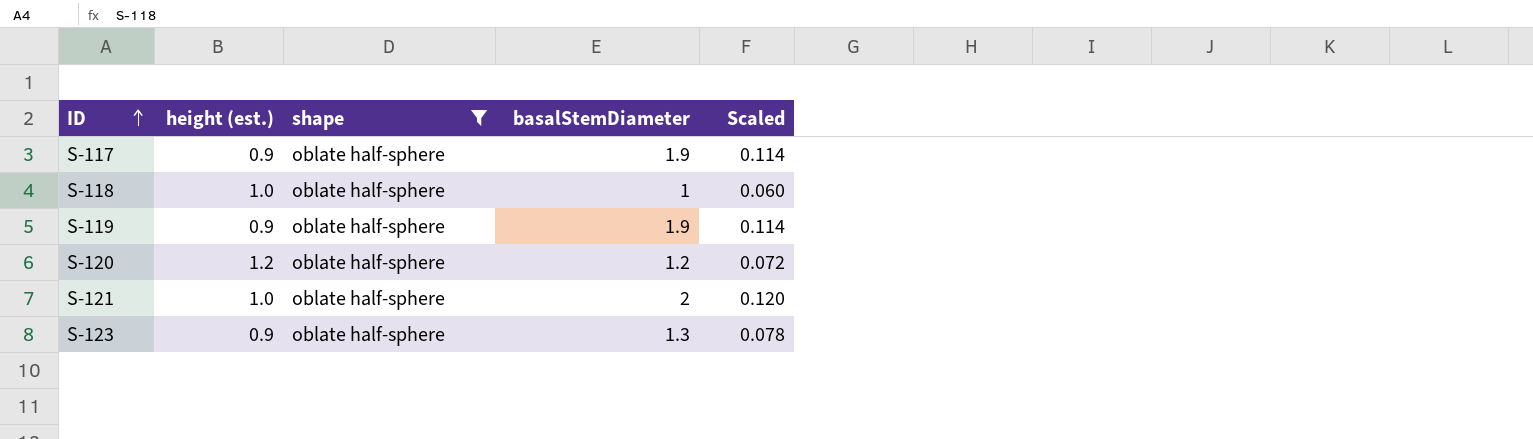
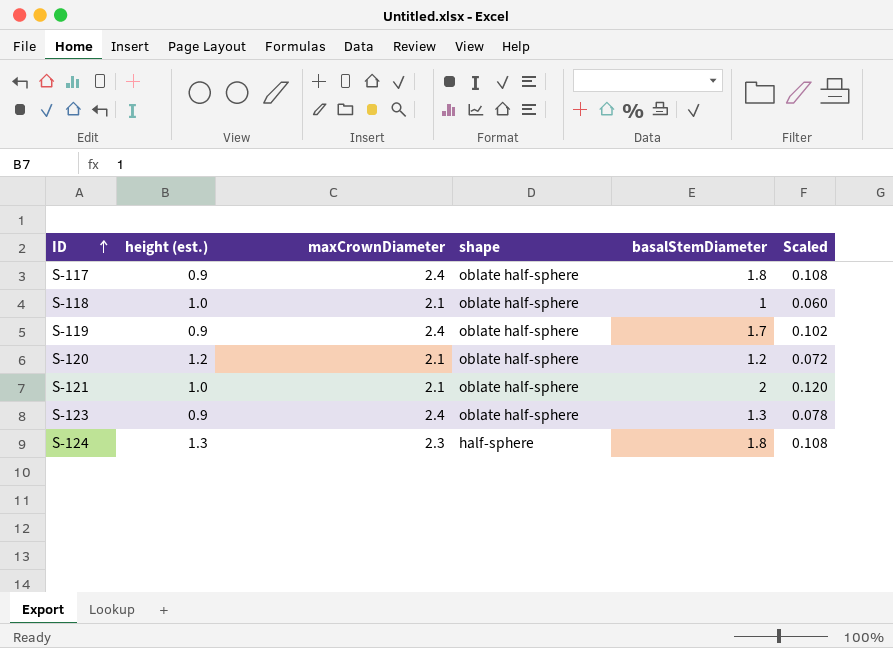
filter: shape = oblate half-sphere -> none
column maxCrownDiameter | position: none -> 3
S-117 | basalStemDiameter: 1.9 -> 1.8
S-117 | Scaled: 0.114 -> 0.108
S-119 | basalStemDiameter: 1.9 -> 1.7
S-119 | Scaled: 0.114 -> 0.102

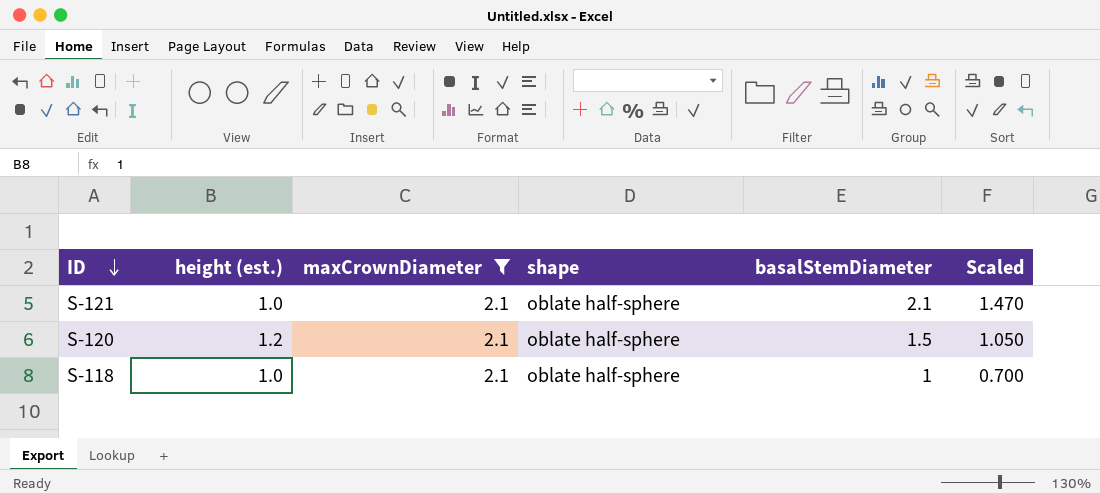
filter: none -> maxCrownDiameter = 2.1
row order: ID ascending -> ID descending
column Scaled | formula: [basalStemDiameter] * 0.06 -> [basalStemDiameter] * 0.7
S-121 | basalStemDiameter: 2 -> 2.1
S-120 | basalStemDiameter: 1.2 -> 1.5

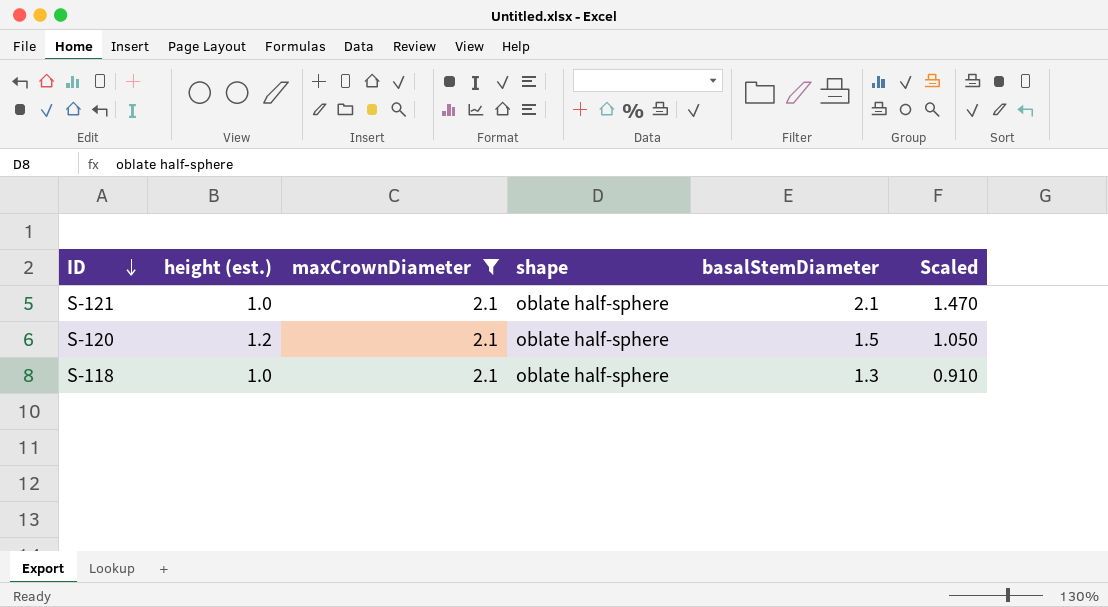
S-118 | basalStemDiameter: 1 -> 1.3
S-118 | Scaled: 0.700 -> 0.910

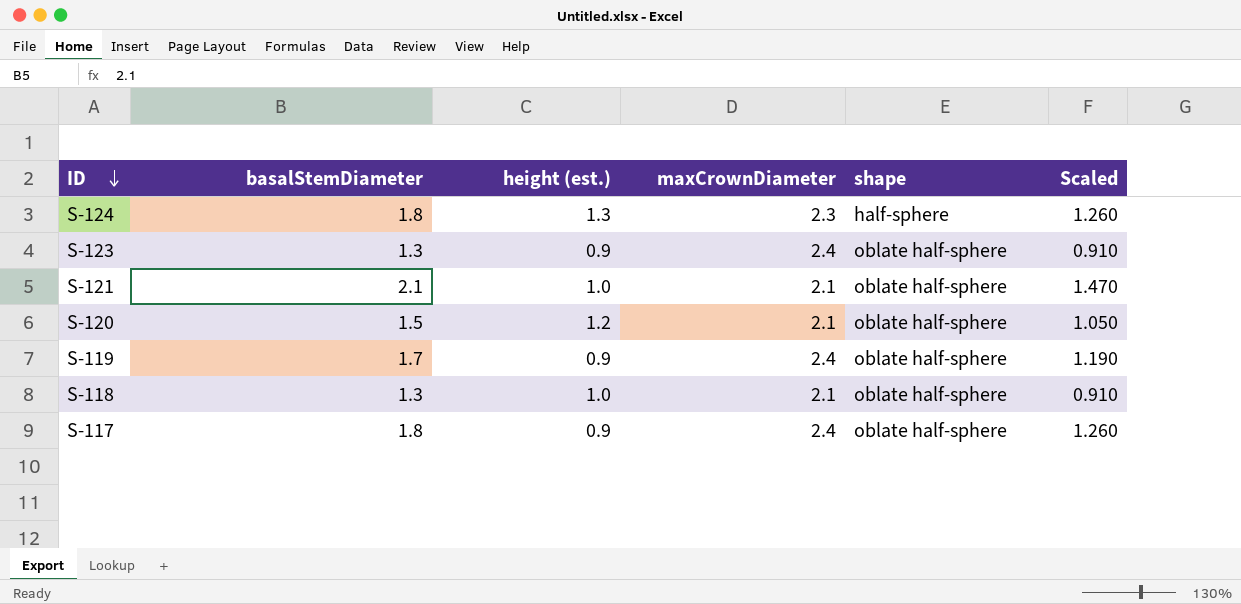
filter: maxCrownDiameter = 2.1 -> none
column basalStemDiameter | position: 5 -> 2

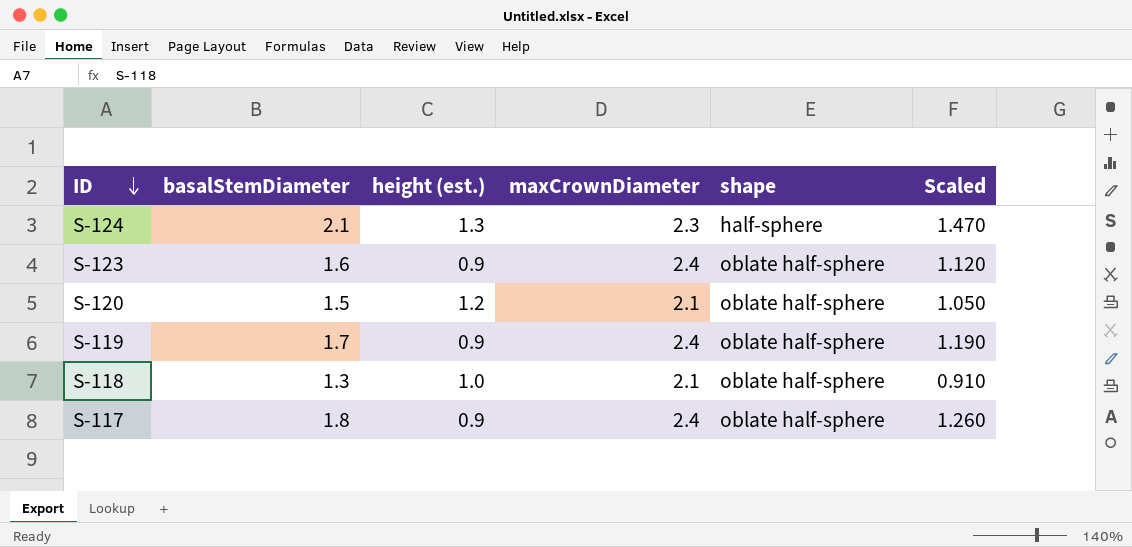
row S-121: 2.1 | 1.0 | 2.1 | oblate half-sphere | 1.470 -> none
S-124 | basalStemDiameter: 1.8 -> 2.1
S-124 | Scaled: 1.260 -> 1.470
S-123 | basalStemDiameter: 1.3 -> 1.6
S-123 | Scaled: 0.910 -> 1.120

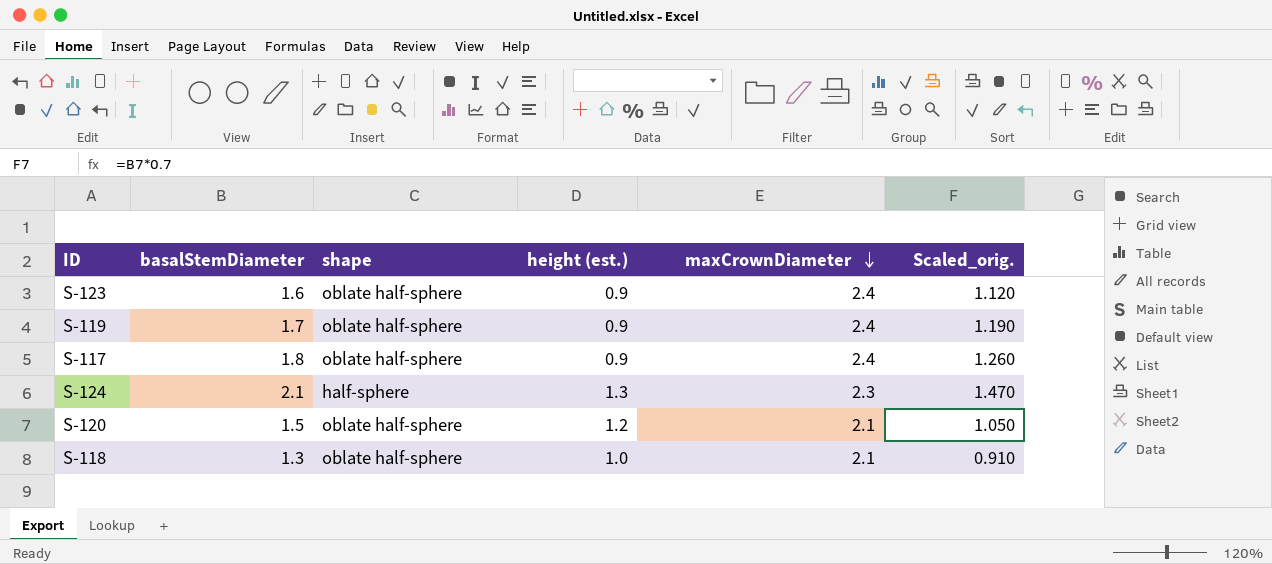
row order: ID descending -> maxCrownDiameter descending
column shape | position: 5 -> 3
column name: Scaled -> Scaled_orig.

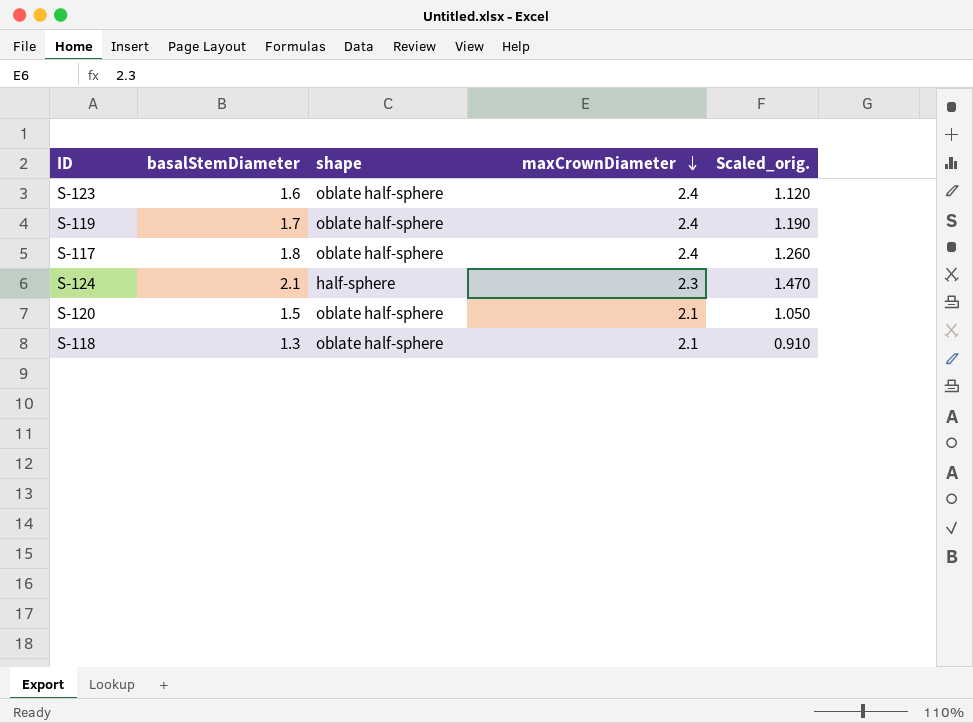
column height (est.) | position: 4 -> none

